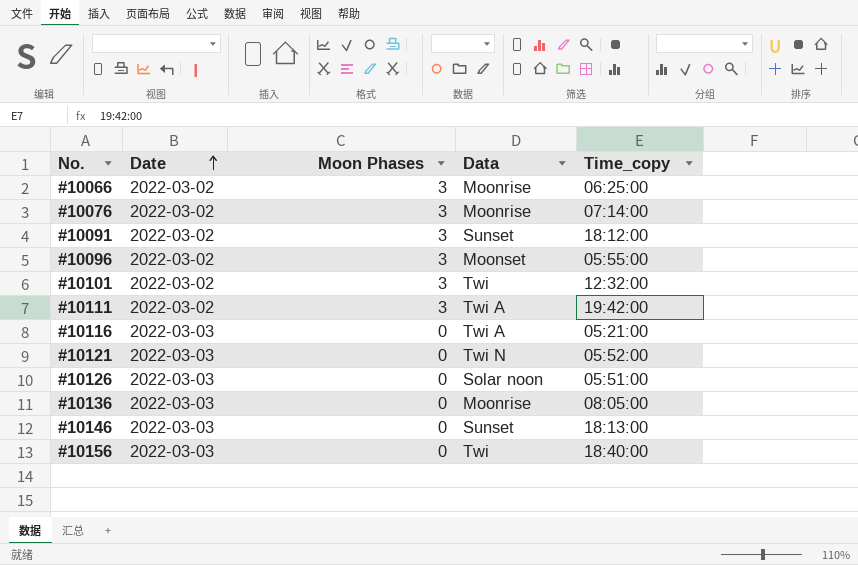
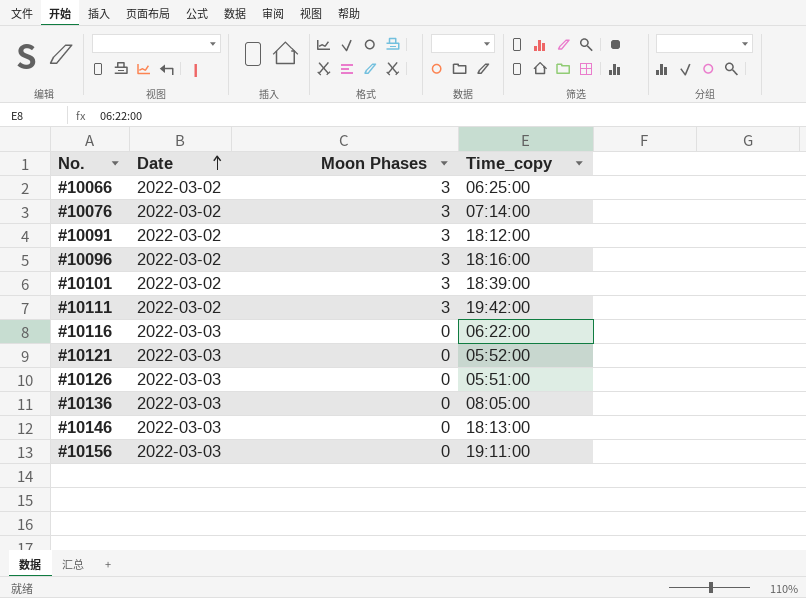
column Data | position: 4 -> none
#10096 | Time_copy: 05:55:00 -> 18:16:00
#10101 | Time_copy: 12:32:00 -> 18:39:00
#10116 | Time_copy: 05:21:00 -> 06:22:00
#10156 | Time_copy: 18:40:00 -> 19:11:00

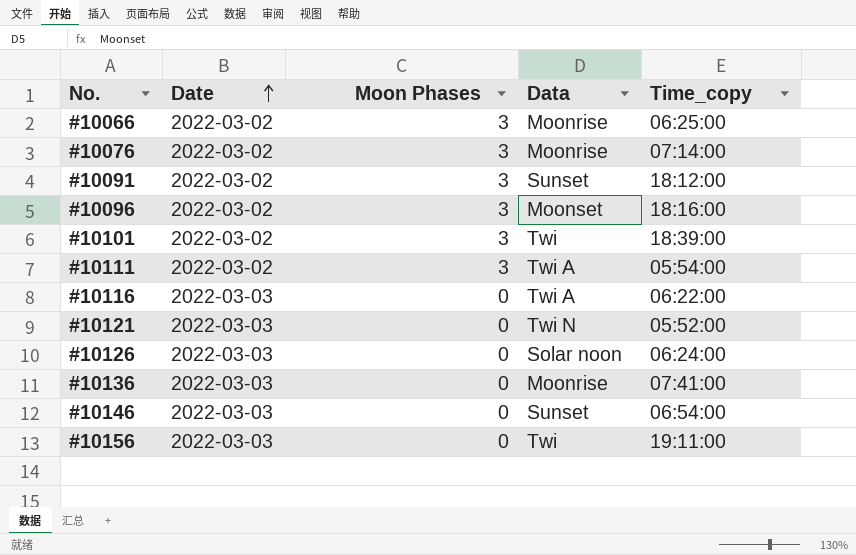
column Data | position: none -> 4
#10111 | Time_copy: 19:42:00 -> 05:54:00
#10126 | Time_copy: 05:51:00 -> 06:24:00
#10136 | Time_copy: 08:05:00 -> 07:41:00
#10146 | Time_copy: 18:13:00 -> 06:54:00

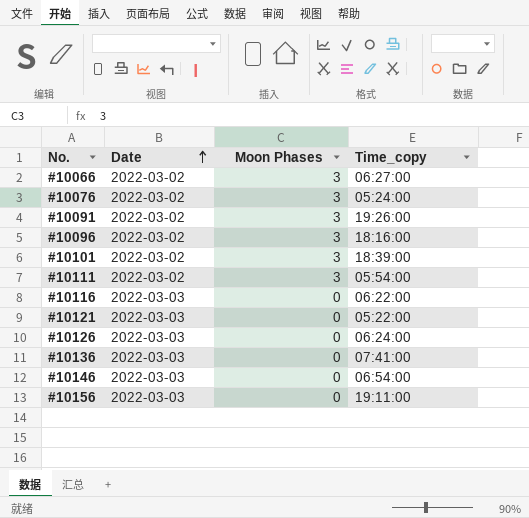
column Data | position: 4 -> none
#10066 | Time_copy: 06:25:00 -> 06:27:00
#10076 | Time_copy: 07:14:00 -> 05:24:00
#10091 | Time_copy: 18:12:00 -> 19:26:00
#10121 | Time_copy: 05:52:00 -> 05:22:00

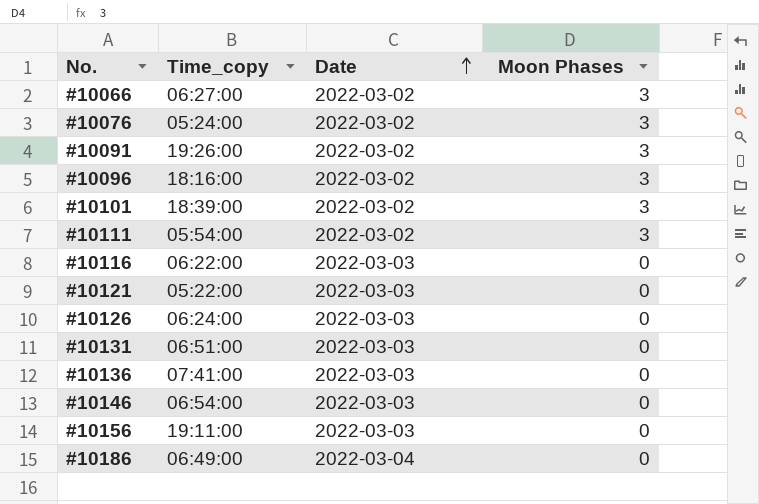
column Time_copy | position: 4 -> 2
row #10131: none -> 06:51:00 | 2022-03-03 | 0
row #10186: none -> 06:49:00 | 2022-03-04 | 0

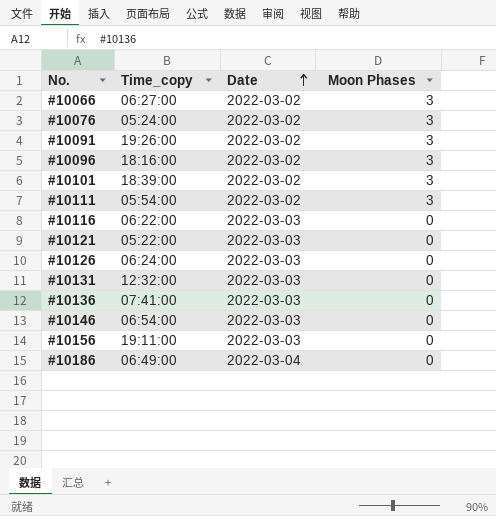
#10131 | Time_copy: 06:51:00 -> 12:32:00

